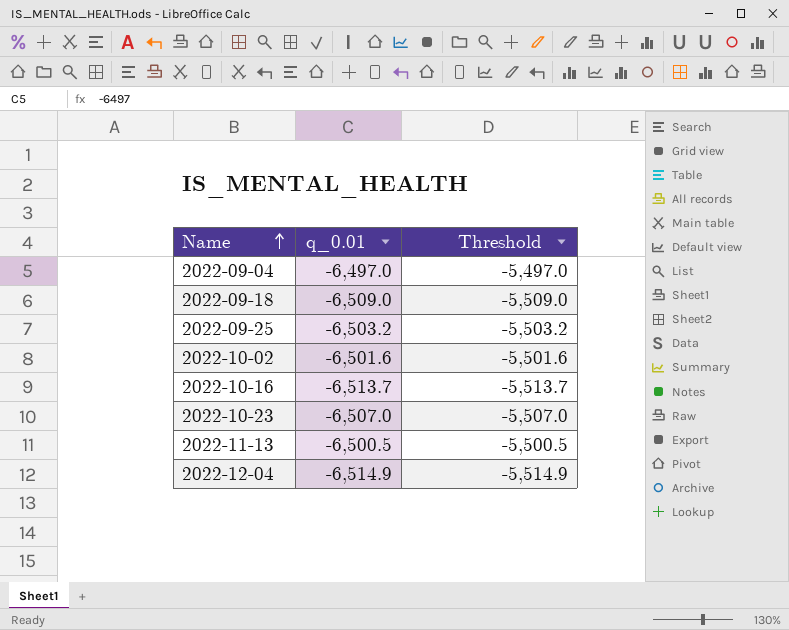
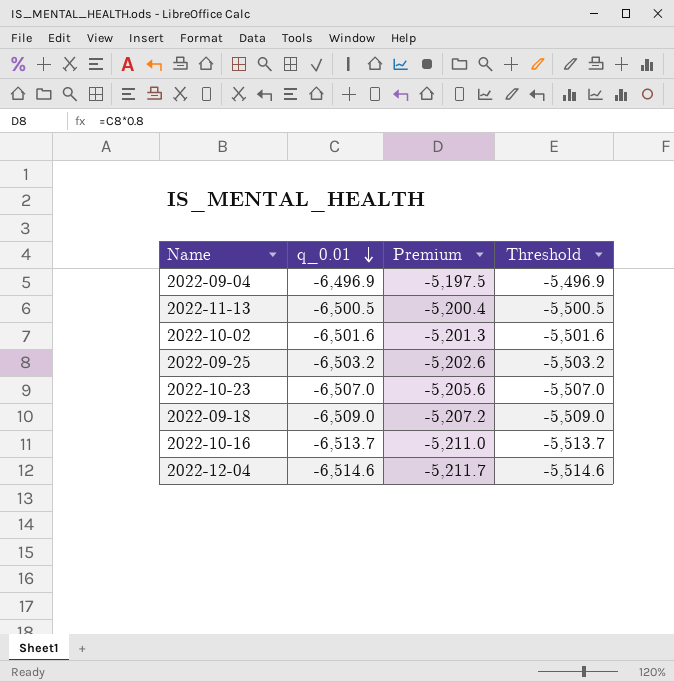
row order: Name ascending -> q_0.01 descending
column Premium | formula: none -> [q_0.01] * 0.8
2022-09-04 | q_0.01: -6,497.0 -> -6,496.9
2022-09-04 | Threshold: -5,497.0 -> -5,496.9
2022-12-04 | q_0.01: -6,514.9 -> -6,514.6
2022-12-04 | Threshold: -5,514.9 -> -5,514.6

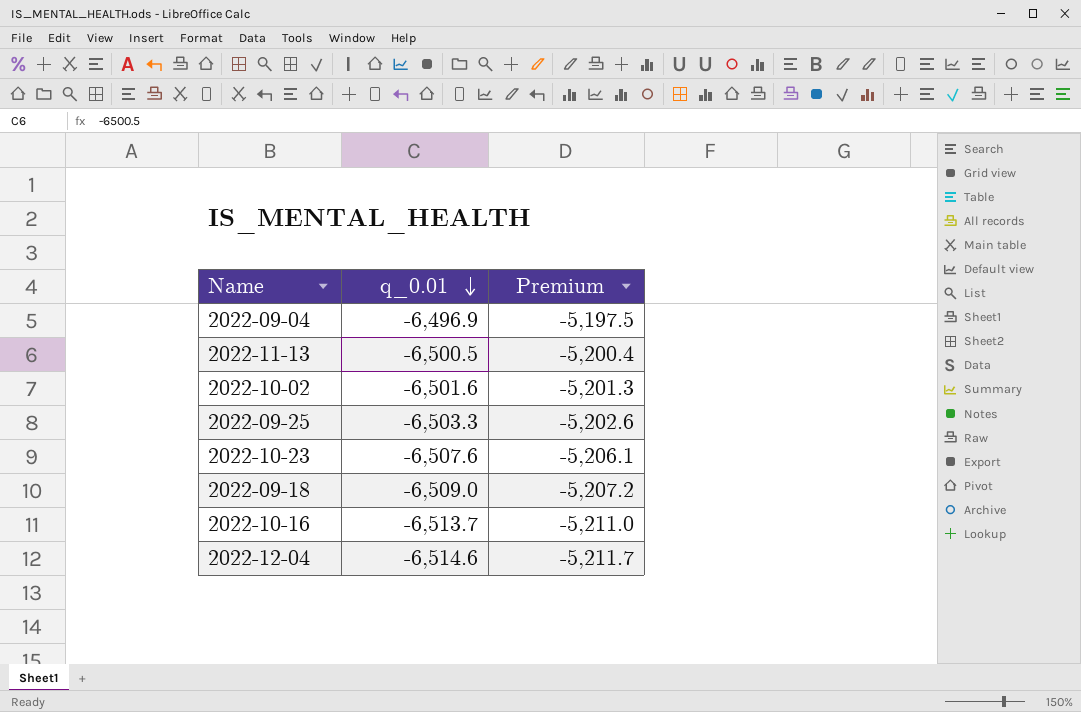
column Threshold | formula: [q_0.01] + 1000 -> none
2022-09-25 | q_0.01: -6,503.2 -> -6,503.3
2022-10-23 | q_0.01: -6,507.0 -> -6,507.6
2022-10-23 | Premium: -5,205.6 -> -5,206.1

